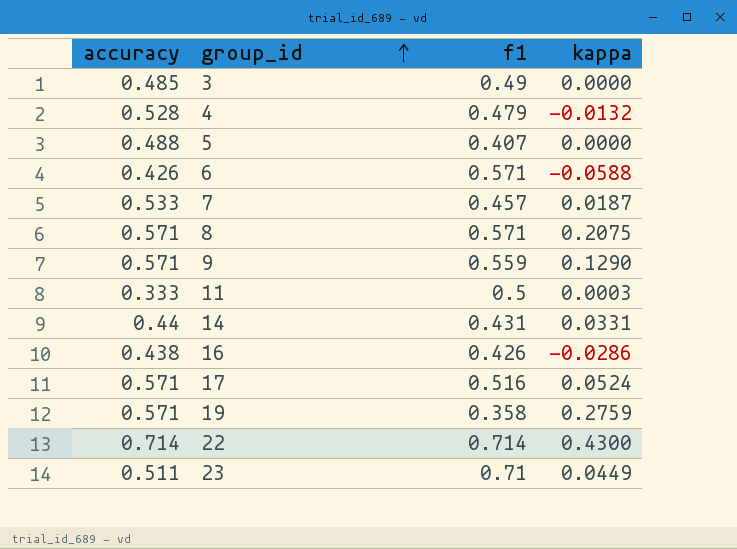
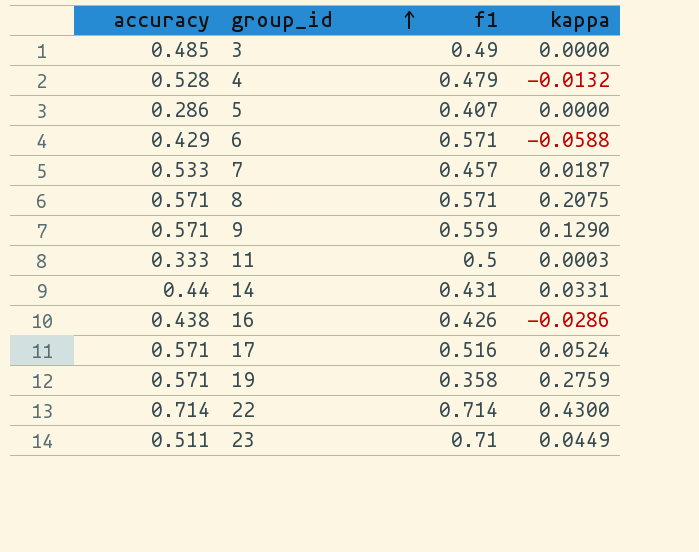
5 | accuracy: 0.488 -> 0.286
6 | accuracy: 0.426 -> 0.429

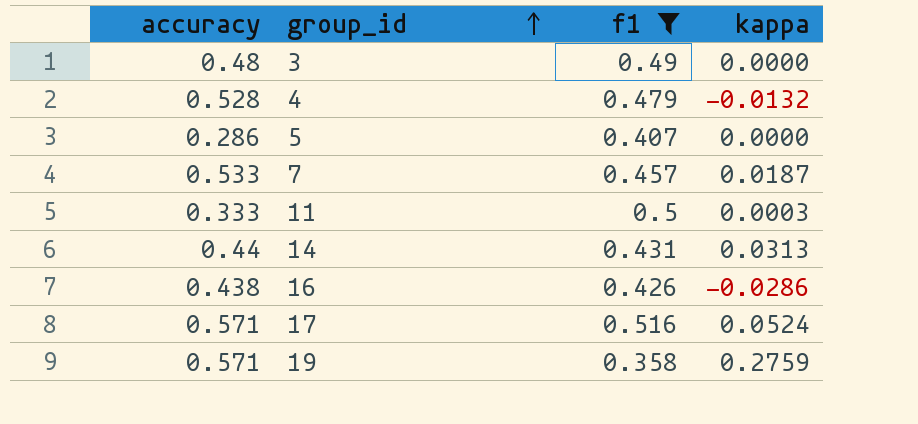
filter: none -> f1 <= 0.516
3 | accuracy: 0.485 -> 0.48
14 | kappa: 0.0331 -> 0.0313

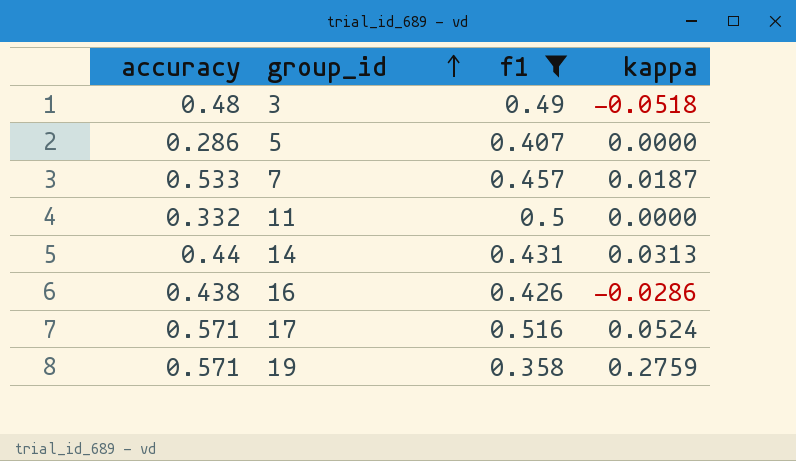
row 4: 0.528 | 0.479 | -0.0132 -> none
3 | kappa: 0.0000 -> -0.0518
11 | accuracy: 0.333 -> 0.332
11 | kappa: 0.0003 -> 0.0000

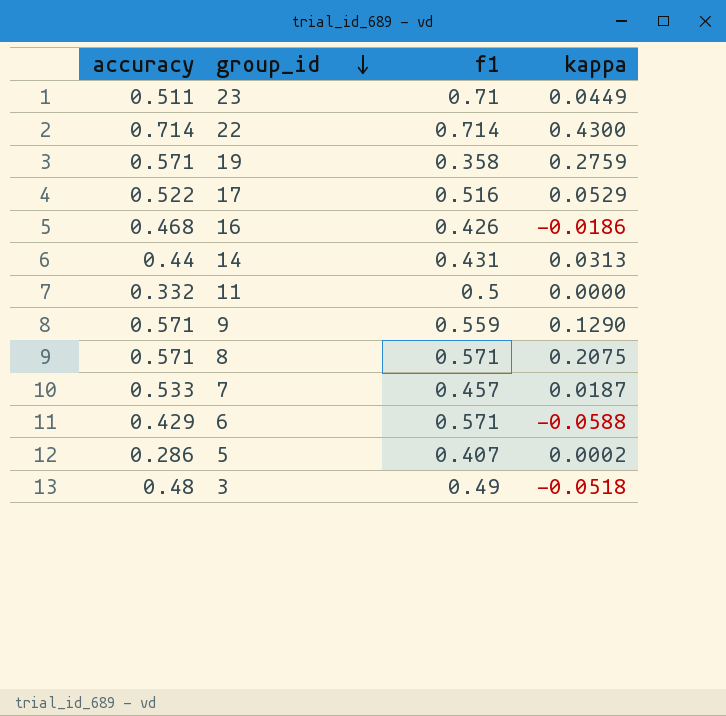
filter: f1 <= 0.516 -> none
row order: group_id ascending -> group_id descending
17 | accuracy: 0.571 -> 0.522
17 | kappa: 0.0524 -> 0.0529
16 | accuracy: 0.438 -> 0.468
16 | kappa: -0.0286 -> -0.0186
5 | kappa: 0.0000 -> 0.0002

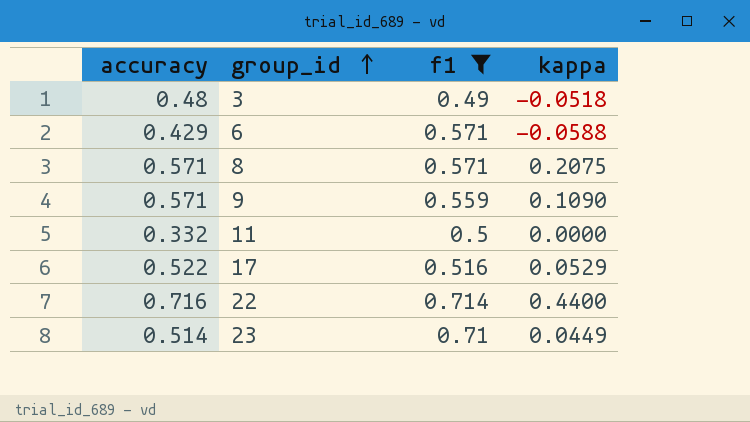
filter: none -> f1 >= 0.49
row order: group_id descending -> group_id ascending
9 | kappa: 0.1290 -> 0.1090
22 | accuracy: 0.714 -> 0.716
22 | kappa: 0.4300 -> 0.4400
23 | accuracy: 0.511 -> 0.514

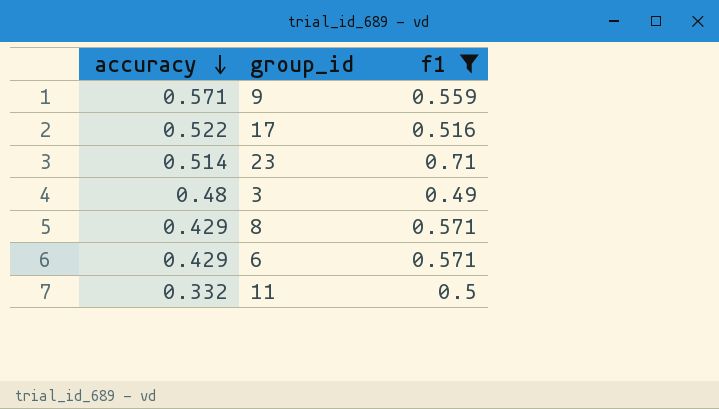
row order: group_id ascending -> accuracy descending
column kappa | position: 4 -> none
row 22: 0.716 | 0.714 | 0.4400 -> none
8 | accuracy: 0.571 -> 0.429

